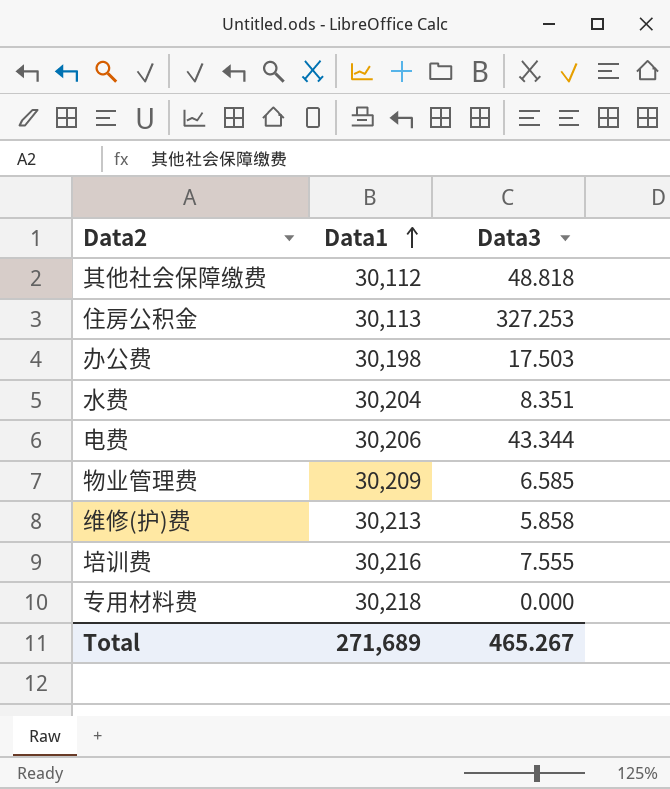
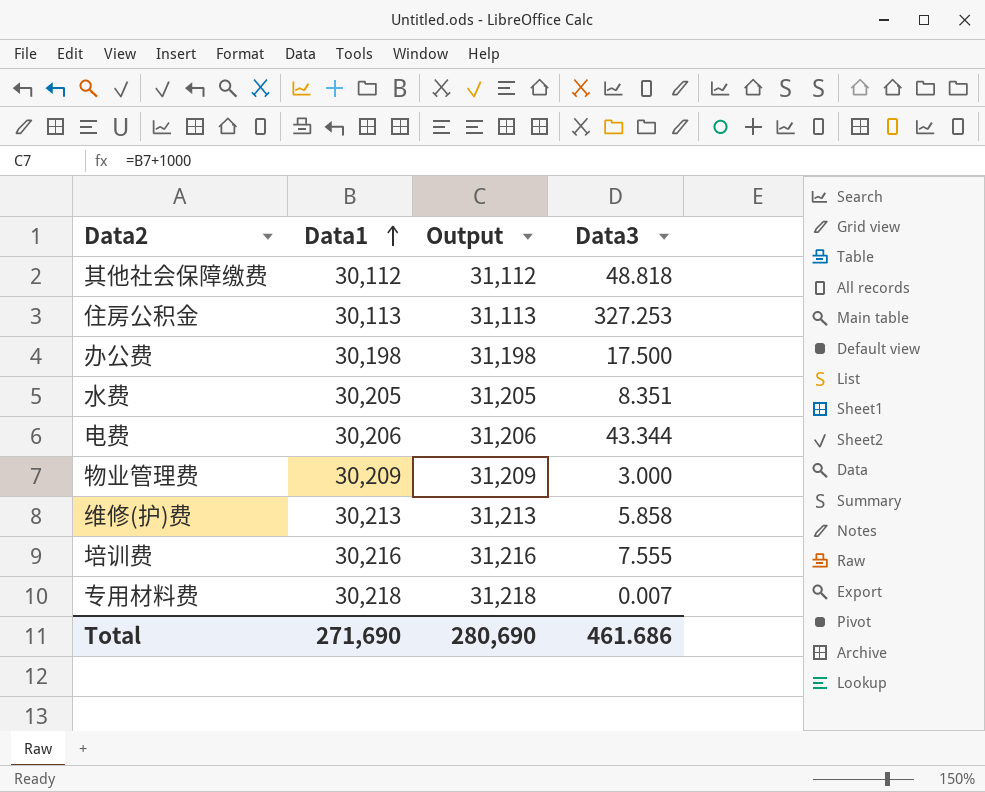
column Output | formula: none -> [Data1] + 1000
办公费 | Data3: 17.503 -> 17.500
水费 | Data1: 30,204 -> 30,205
物业管理费 | Data3: 6.585 -> 3.000
专用材料费 | Data3: 0.000 -> 0.007
Total | Data1: 271,689 -> 271,690
Total | Data3: 465.267 -> 461.686

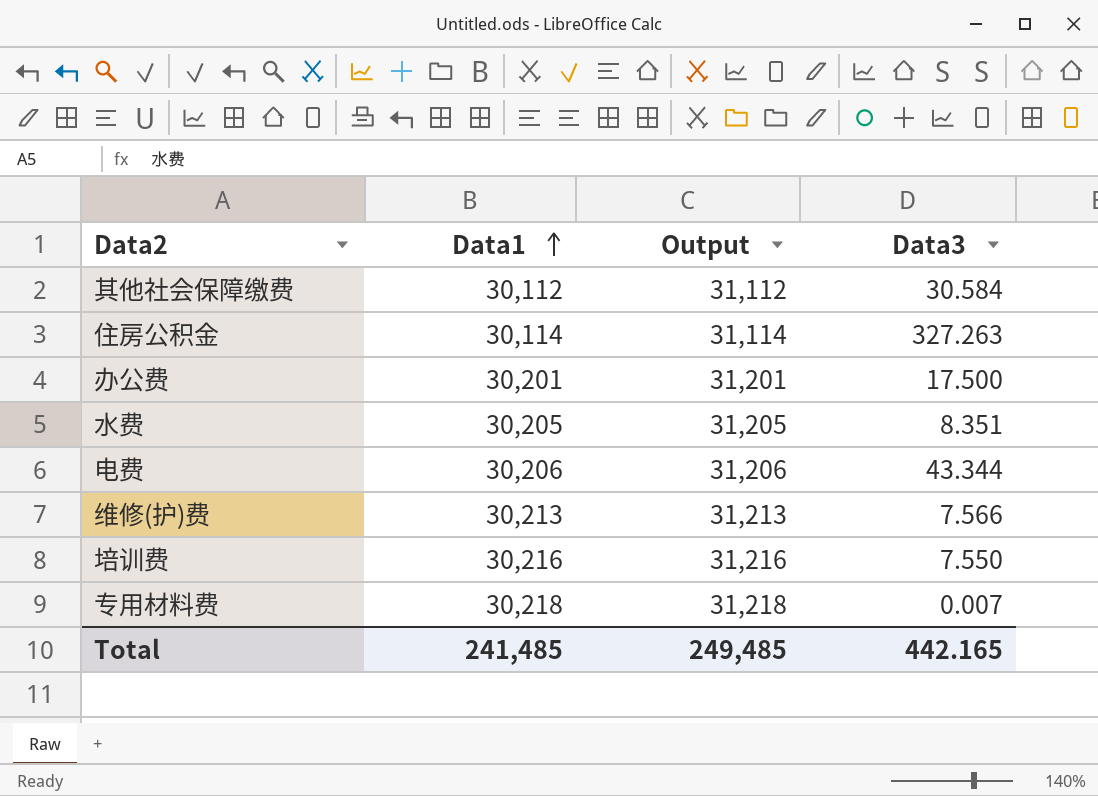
row 物业管理费: 30,209 | 31,209 | 3.000 -> none
其他社会保障缴费 | Data3: 48.818 -> 30.584
住房公积金 | Data1: 30,113 -> 30,114
住房公积金 | Output: 31,113 -> 31,114
住房公积金 | Data3: 327.253 -> 327.263
办公费 | Data1: 30,198 -> 30,201
办公费 | Output: 31,198 -> 31,201
维修(护)费 | Data3: 5.858 -> 7.566
培训费 | Data3: 7.555 -> 7.550
Total | Data1: 271,690 -> 241,485
Total | Output: 280,690 -> 249,485
Total | Data3: 461.686 -> 442.165

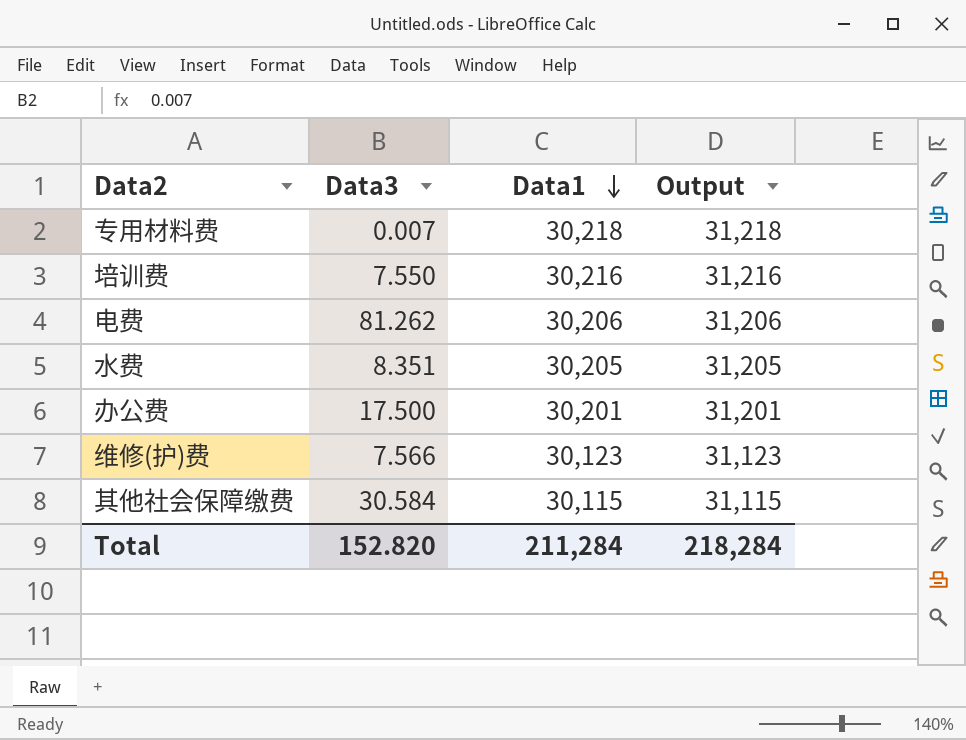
row order: Data1 ascending -> Data1 descending
column Data3 | position: 4 -> 2
row 住房公积金: 30,114 | 31,114 | 327.263 -> none
电费 | Data3: 43.344 -> 81.262
维修(护)费 | Data1: 30,213 -> 30,123
维修(护)费 | Output: 31,213 -> 31,123
其他社会保障缴费 | Data1: 30,112 -> 30,115
其他社会保障缴费 | Output: 31,112 -> 31,115
Total | Data3: 442.165 -> 152.820
Total | Data1: 241,485 -> 211,284
Total | Output: 249,485 -> 218,284

